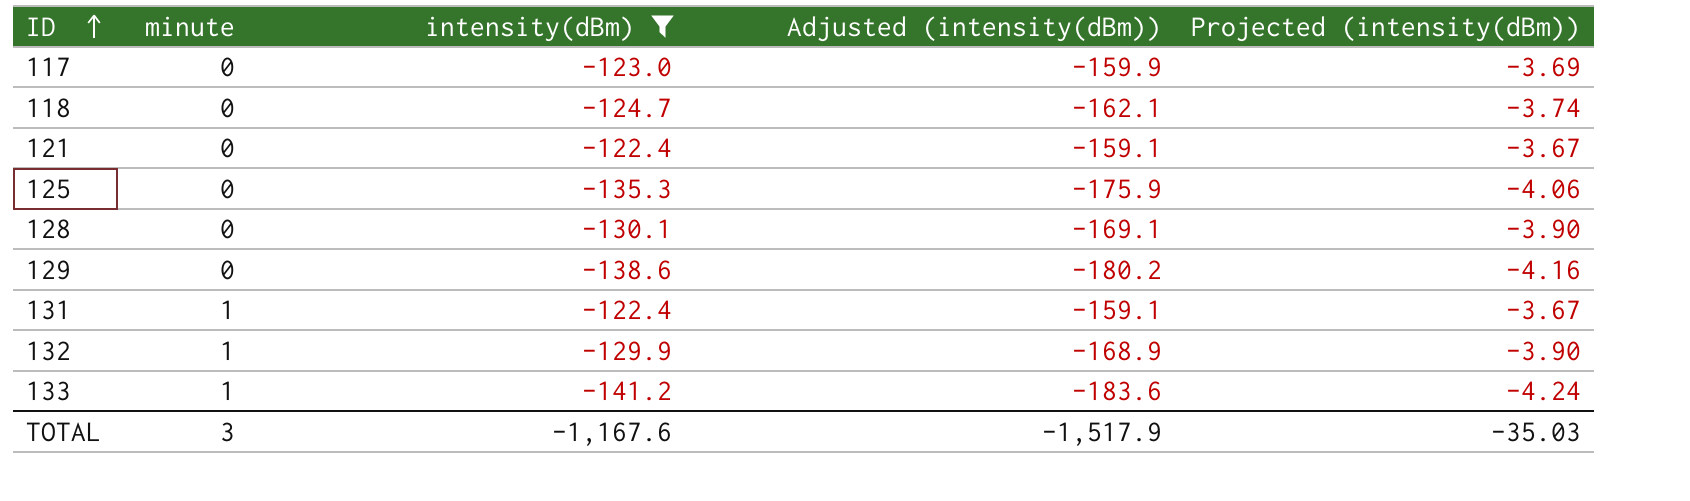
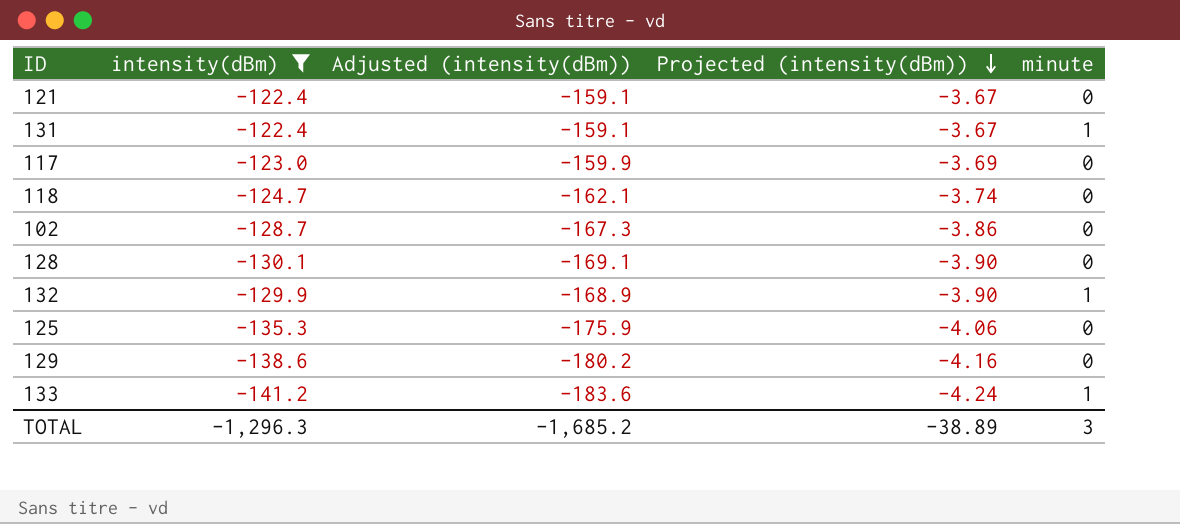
row order: ID ascending -> Projected (intensity(dBm)) descending
column minute | position: 2 -> 5
row 102: none -> -128.7 | -167.3 | -3.86 | 0
TOTAL | intensity(dBm): -1,167.6 -> -1,296.3
TOTAL | Adjusted (intensity(dBm)): -1,517.9 -> -1,685.2
TOTAL | Projected (intensity(dBm)): -35.03 -> -38.89

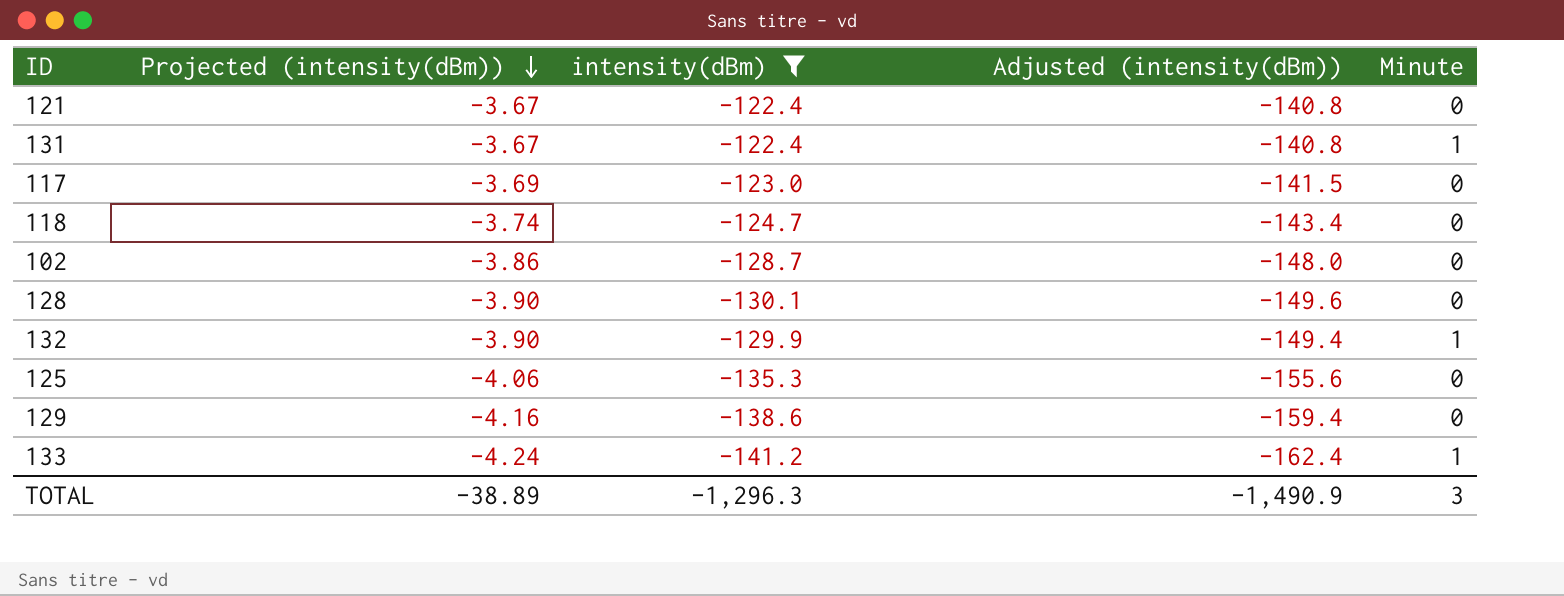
column Projected (intensity(dBm)) | position: 4 -> 2
column Adjusted (intensity(dBm)) | formula: [intensity(dBm)] * 1.3 -> [intensity(dBm)] * 1.15
column name: minute -> Minute
TOTAL | Adjusted (intensity(dBm)): -1,685.2 -> -1,490.9

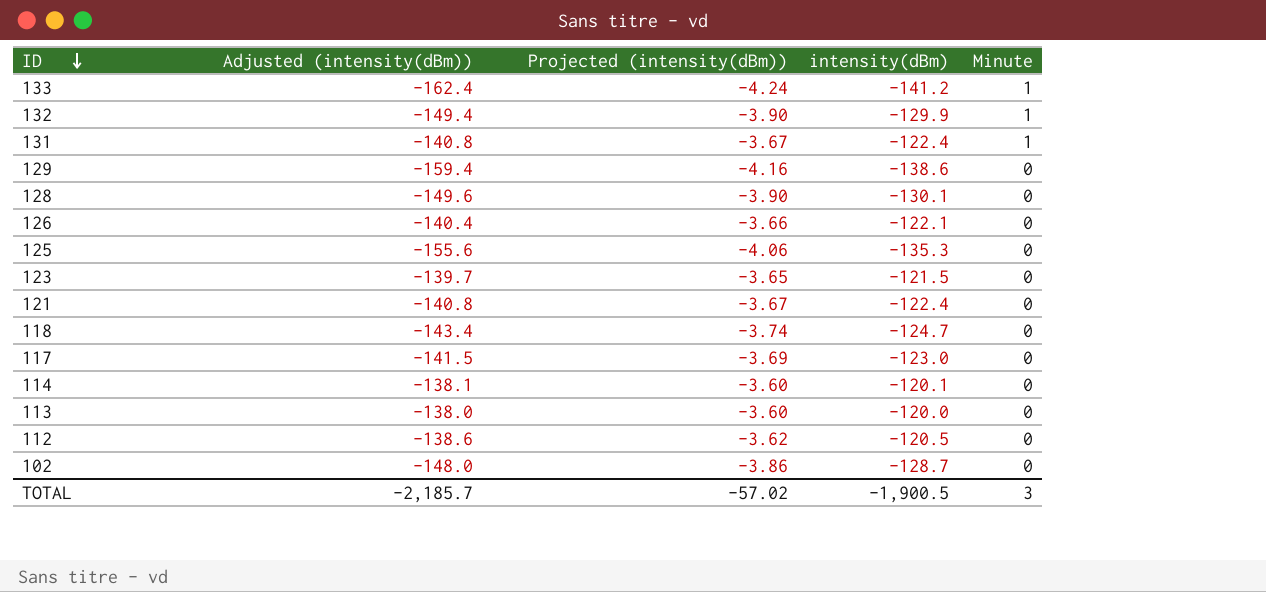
filter: intensity(dBm) <= -122.4 -> none
row order: Projected (intensity(dBm)) descending -> ID descending
column Adjusted (intensity(dBm)) | position: 4 -> 2
TOTAL | Adjusted (intensity(dBm)): -1,490.9 -> -2,185.7
TOTAL | Projected (intensity(dBm)): -38.89 -> -57.02
TOTAL | intensity(dBm): -1,296.3 -> -1,900.5

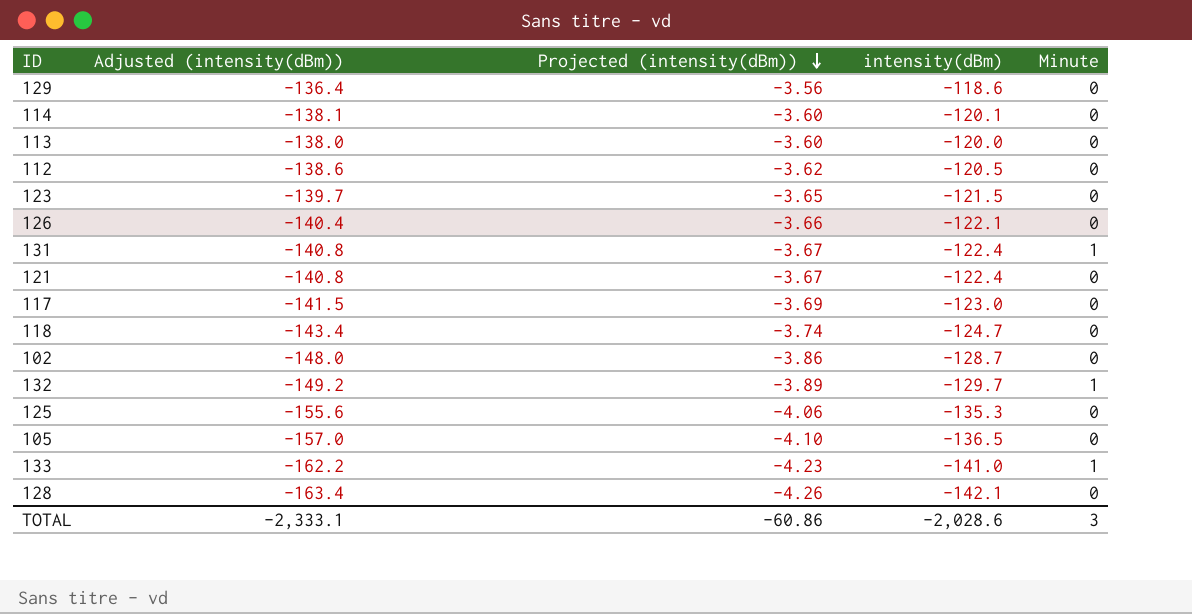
row order: ID descending -> Projected (intensity(dBm)) descending
129 | Adjusted (intensity(dBm)): -159.4 -> -136.4
129 | Projected (intensity(dBm)): -4.16 -> -3.56
129 | intensity(dBm): -138.6 -> -118.6
132 | Adjusted (intensity(dBm)): -149.4 -> -149.2
132 | Projected (intensity(dBm)): -3.90 -> -3.89
132 | intensity(dBm): -129.9 -> -129.7
row 105: none -> -157.0 | -4.10 | -136.5 | 0
133 | Adjusted (intensity(dBm)): -162.4 -> -162.2
133 | Projected (intensity(dBm)): -4.24 -> -4.23
133 | intensity(dBm): -141.2 -> -141.0
128 | Adjusted (intensity(dBm)): -149.6 -> -163.4
128 | Projected (intensity(dBm)): -3.90 -> -4.26
128 | intensity(dBm): -130.1 -> -142.1
TOTAL | Adjusted (intensity(dBm)): -2,185.7 -> -2,333.1
TOTAL | Projected (intensity(dBm)): -57.02 -> -60.86
TOTAL | intensity(dBm): -1,900.5 -> -2,028.6

